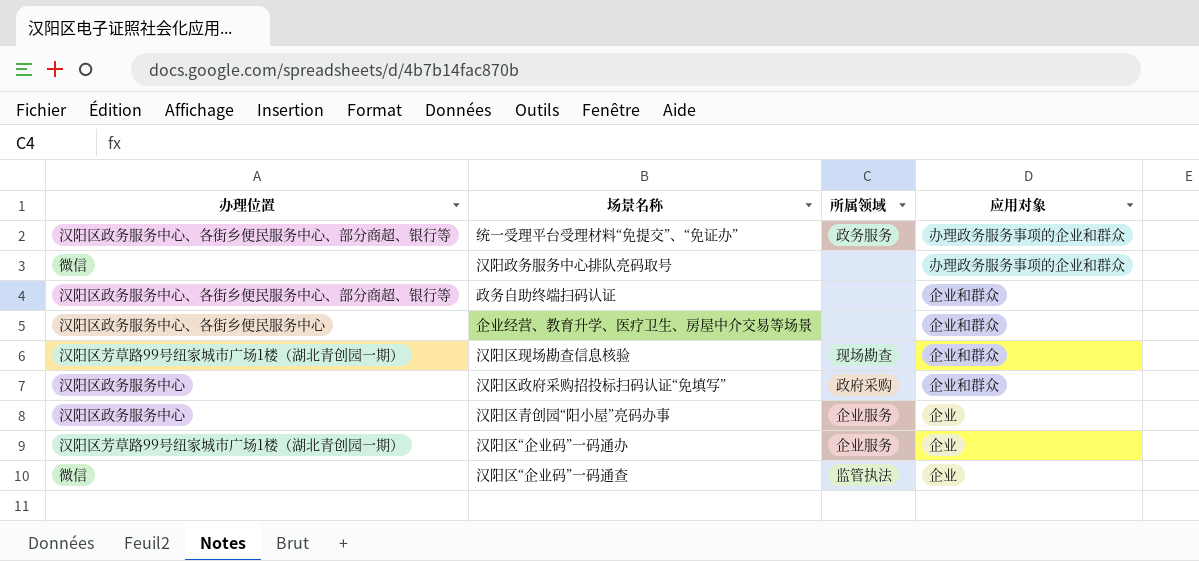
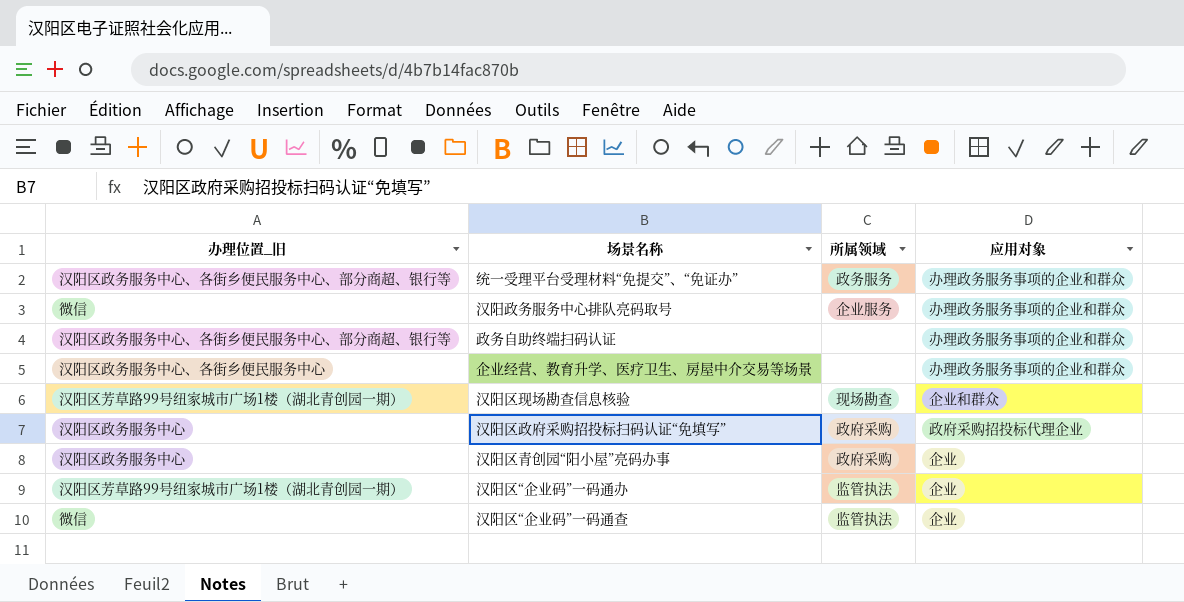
column name: 办理位置 -> 办理位置_旧
汉阳政务服务中心排队亮码取号 | 所属领域: none -> 企业服务
政务自助终端扫码认证 | 应用对象: 企业和群众 -> 办理政务服务事项的企业和群众
企业经营、教育升学、医疗卫生、房屋中介交易等场景 | 应用对象: 企业和群众 -> 办理政务服务事项的企业和群众
汉阳区政府采购招投标扫码认证“免填写” | 应用对象: 企业和群众 -> 政府采购招投标代理企业
汉阳区青创园“阳小屋”亮码办事 | 所属领域: 企业服务 -> 政府采购
汉阳区“企业码”一码通办 | 所属领域: 企业服务 -> 监管执法

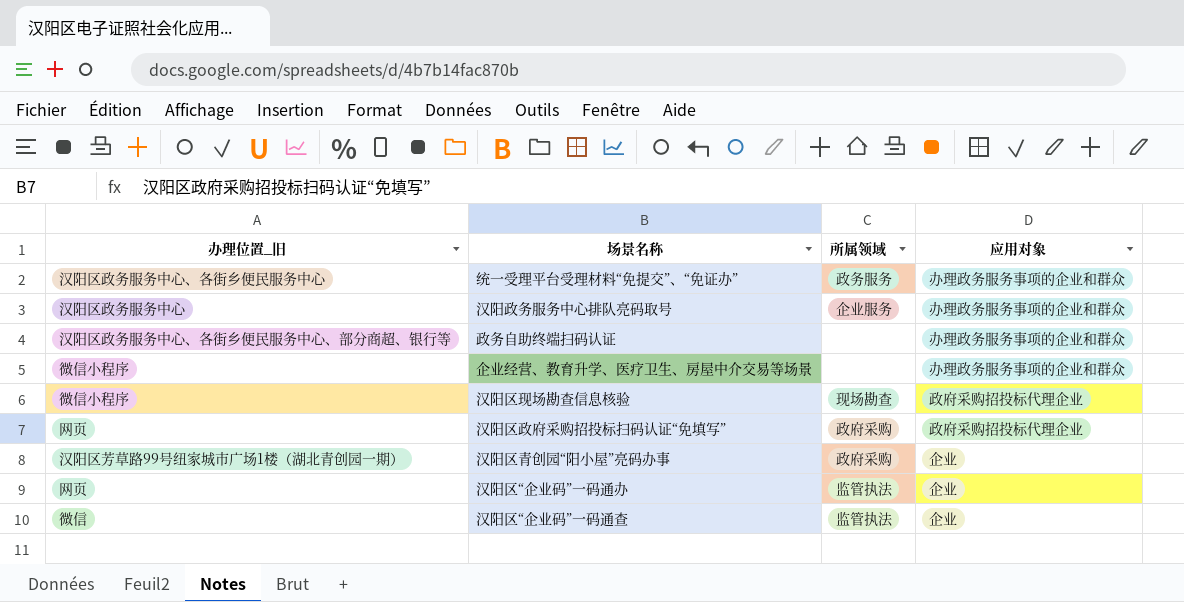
统一受理平台受理材料“免提交”、“免证办” | 办理位置_旧: 汉阳区政务服务中心、各街乡便民服务中心、部分商超、银行等 -> 汉阳区政务服务中心、各街乡便民服务中心
汉阳政务服务中心排队亮码取号 | 办理位置_旧: 微信 -> 汉阳区政务服务中心
企业经营、教育升学、医疗卫生、房屋中介交易等场景 | 办理位置_旧: 汉阳区政务服务中心、各街乡便民服务中心 -> 微信小程序
汉阳区现场勘查信息核验 | 办理位置_旧: 汉阳区芳草路99号纽家城市广场1楼（湖北青创园一期） -> 微信小程序
汉阳区现场勘查信息核验 | 应用对象: 企业和群众 -> 政府采购招投标代理企业
汉阳区政府采购招投标扫码认证“免填写” | 办理位置_旧: 汉阳区政务服务中心 -> 网页
汉阳区青创园“阳小屋”亮码办事 | 办理位置_旧: 汉阳区政务服务中心 -> 汉阳区芳草路99号纽家城市广场1楼（湖北青创园一期）
汉阳区“企业码”一码通办 | 办理位置_旧: 汉阳区芳草路99号纽家城市广场1楼（湖北青创园一期） -> 网页

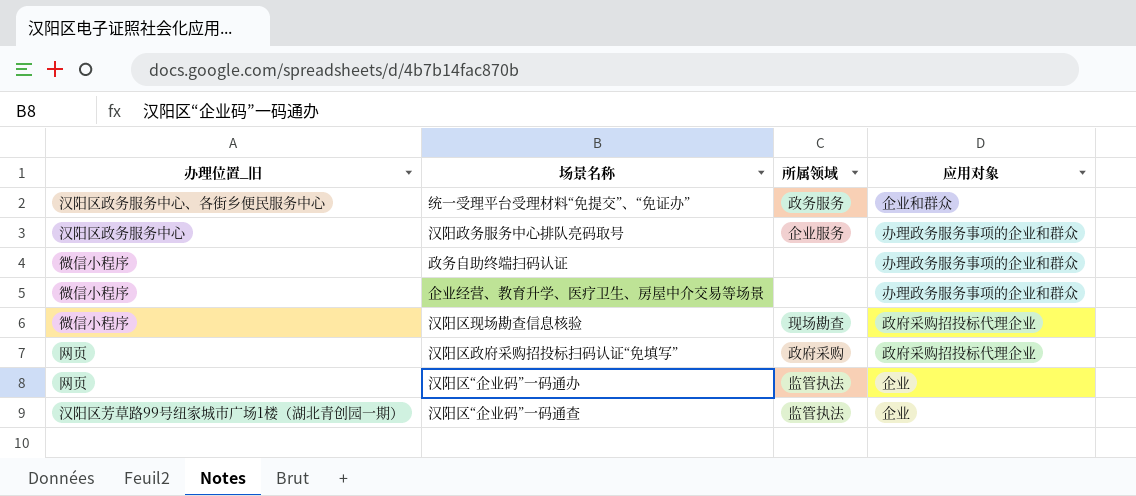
row 汉阳区青创园“阳小屋”亮码办事: 汉阳区芳草路99号纽家城市广场1楼（湖北青创园一期） | 政府采购 | 企业 -> none
统一受理平台受理材料“免提交”、“免证办” | 应用对象: 办理政务服务事项的企业和群众 -> 企业和群众
政务自助终端扫码认证 | 办理位置_旧: 汉阳区政务服务中心、各街乡便民服务中心、部分商超、银行等 -> 微信小程序
汉阳区“企业码”一码通查 | 办理位置_旧: 微信 -> 汉阳区芳草路99号纽家城市广场1楼（湖北青创园一期）

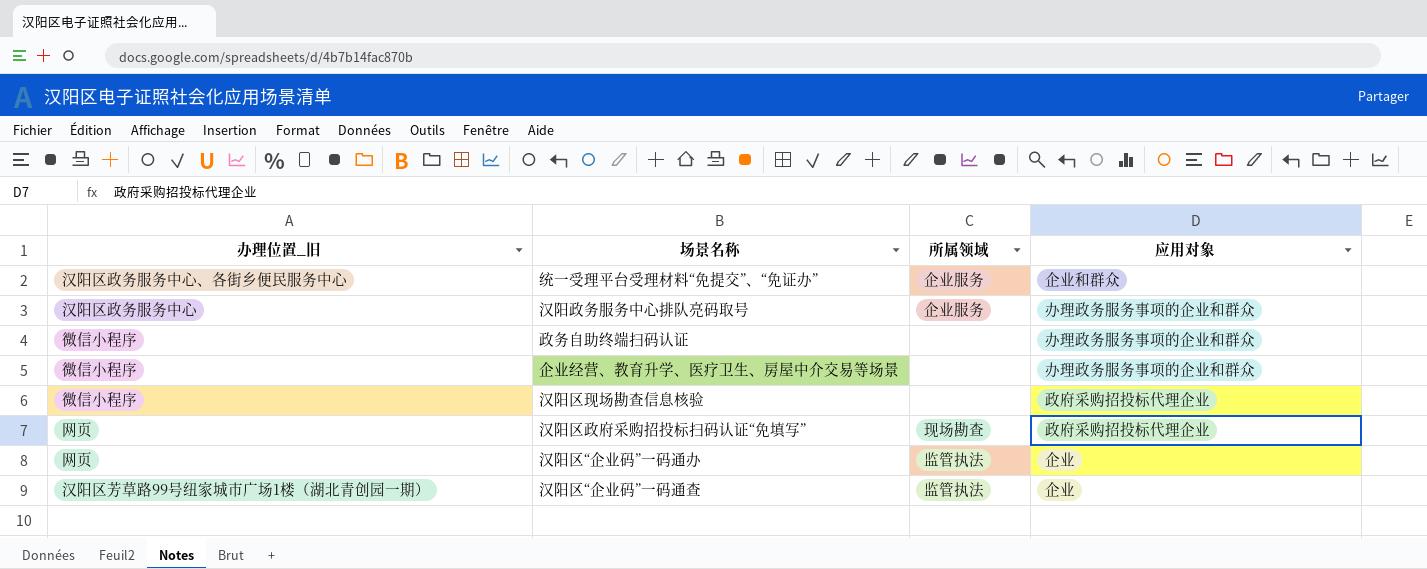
统一受理平台受理材料“免提交”、“免证办” | 所属领域: 政务服务 -> 企业服务
汉阳区现场勘查信息核验 | 所属领域: 现场勘查 -> none
汉阳区政府采购招投标扫码认证“免填写” | 所属领域: 政府采购 -> 现场勘查

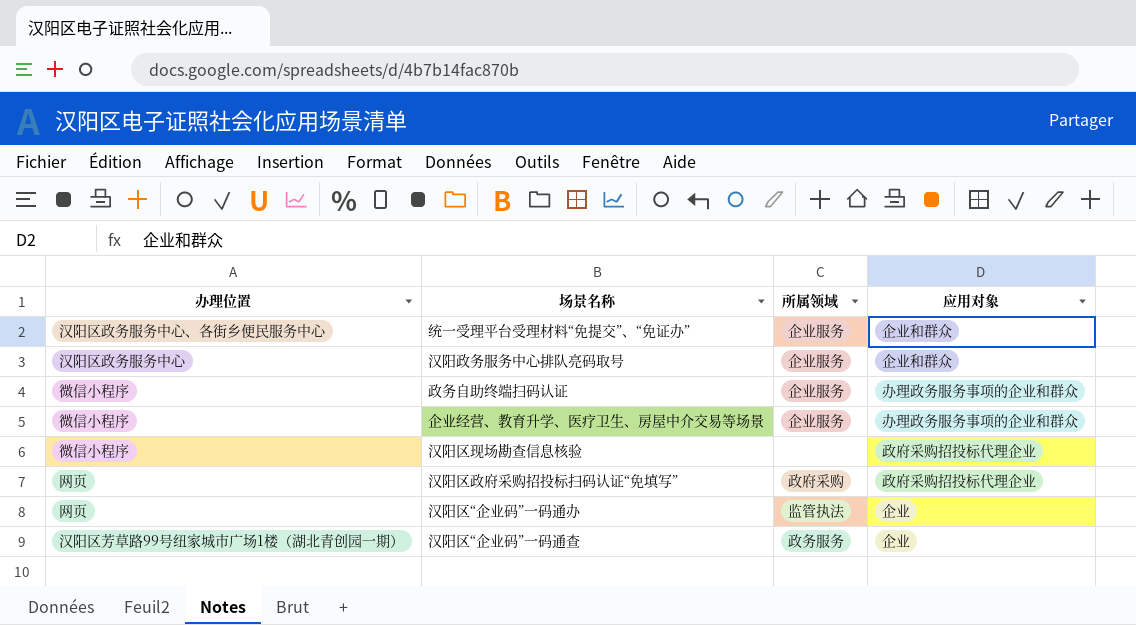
column name: 办理位置_旧 -> 办理位置
汉阳政务服务中心排队亮码取号 | 应用对象: 办理政务服务事项的企业和群众 -> 企业和群众
政务自助终端扫码认证 | 所属领域: none -> 企业服务
企业经营、教育升学、医疗卫生、房屋中介交易等场景 | 所属领域: none -> 企业服务
汉阳区政府采购招投标扫码认证“免填写” | 所属领域: 现场勘查 -> 政府采购
汉阳区“企业码”一码通查 | 所属领域: 监管执法 -> 政务服务

